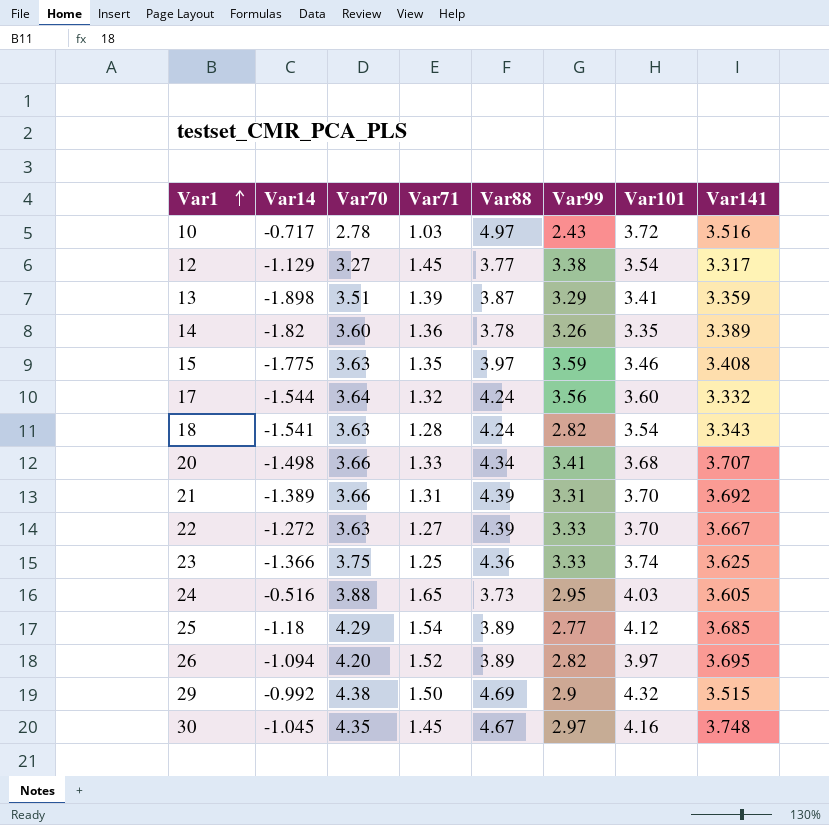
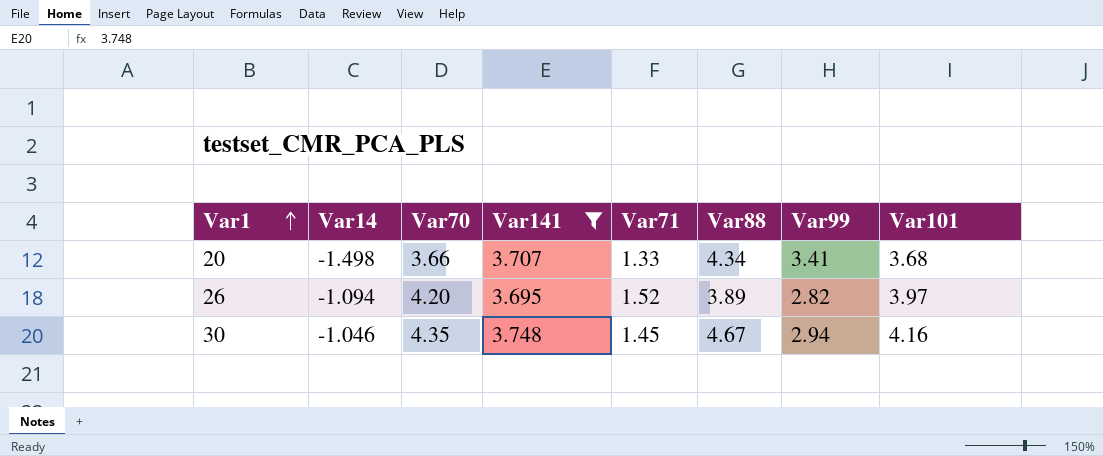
filter: none -> Var141 >= 3.695
column Var141 | position: 8 -> 4
30 | Var14: -1.045 -> -1.046
30 | Var99: 2.97 -> 2.94

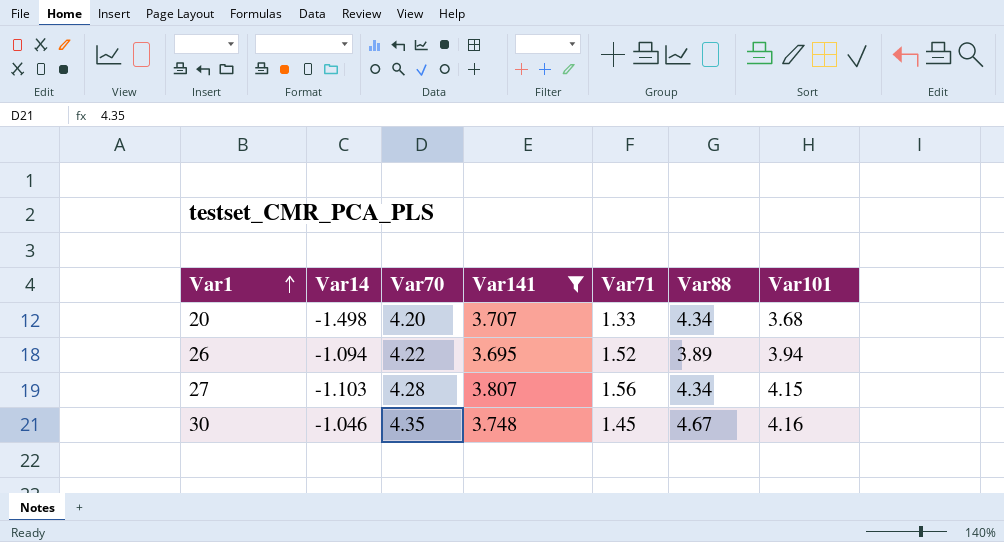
column Var99 | position: 7 -> none
20 | Var70: 3.66 -> 4.20
26 | Var70: 4.20 -> 4.22
26 | Var101: 3.97 -> 3.94
row 27: none -> -1.103 | 4.28 | 3.807 | 1.56 | 4.34 | 4.15

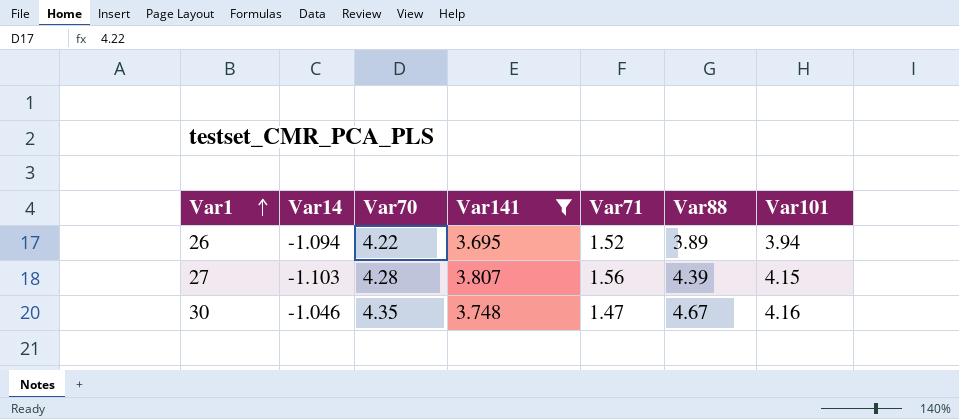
row 20: -1.498 | 4.20 | 3.707 | 1.33 | 4.34 | 3.68 -> none
27 | Var88: 4.34 -> 4.39
30 | Var71: 1.45 -> 1.47

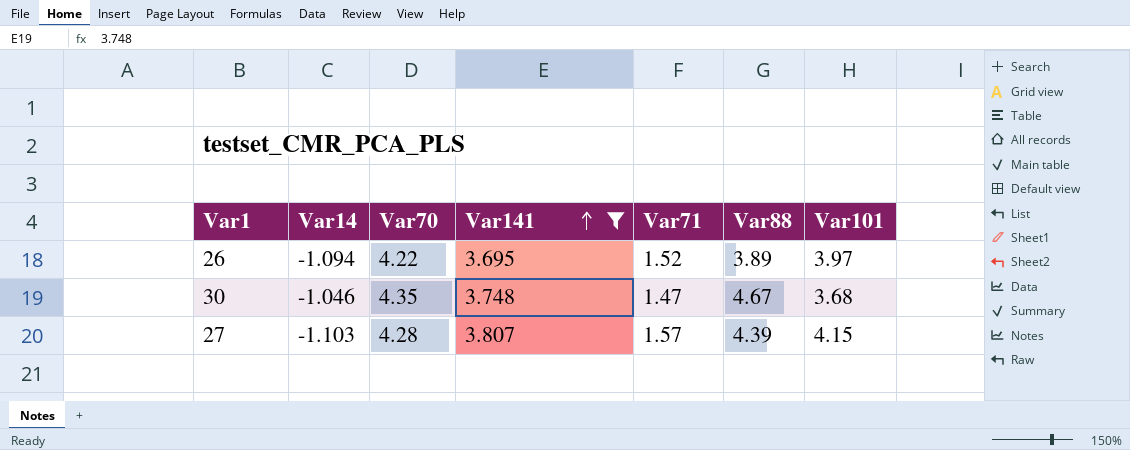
row order: Var1 ascending -> Var141 ascending
26 | Var101: 3.94 -> 3.97
30 | Var101: 4.16 -> 3.68
27 | Var71: 1.56 -> 1.57

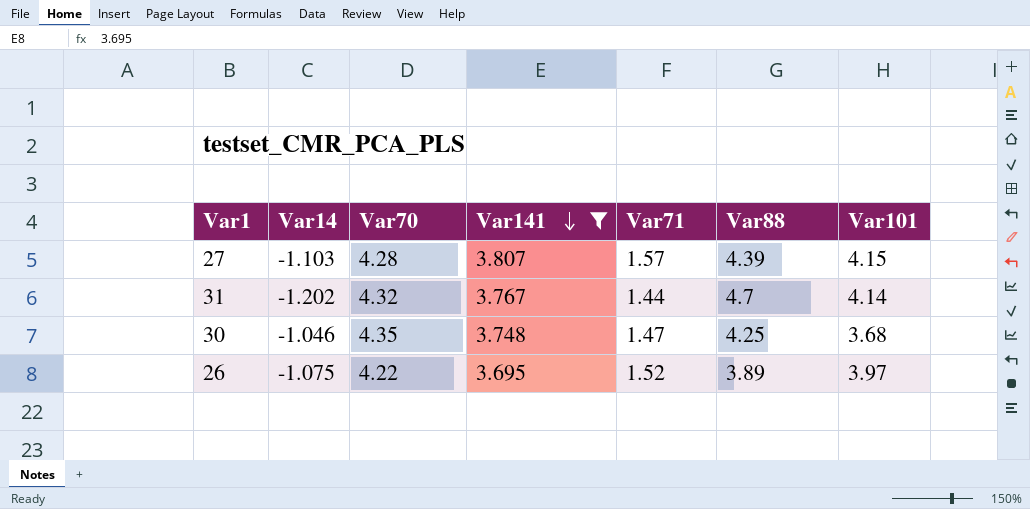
row order: Var141 ascending -> Var141 descending
row 31: none -> -1.202 | 4.32 | 3.767 | 1.44 | 4.7 | 4.14
30 | Var88: 4.67 -> 4.25
26 | Var14: -1.094 -> -1.075

